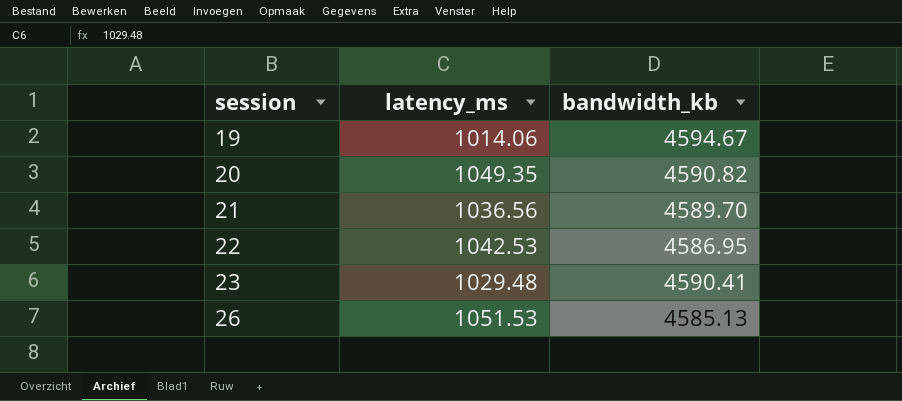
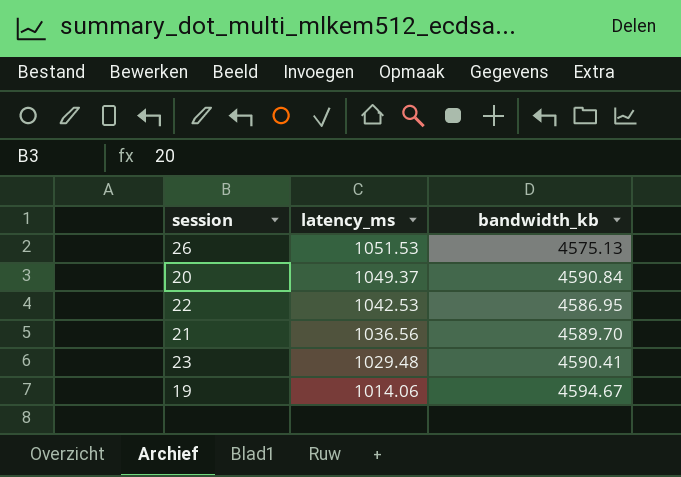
row order: session ascending -> latency_ms descending
26 | bandwidth_kb: 4585.13 -> 4575.13
20 | latency_ms: 1049.35 -> 1049.37
20 | bandwidth_kb: 4590.82 -> 4590.84

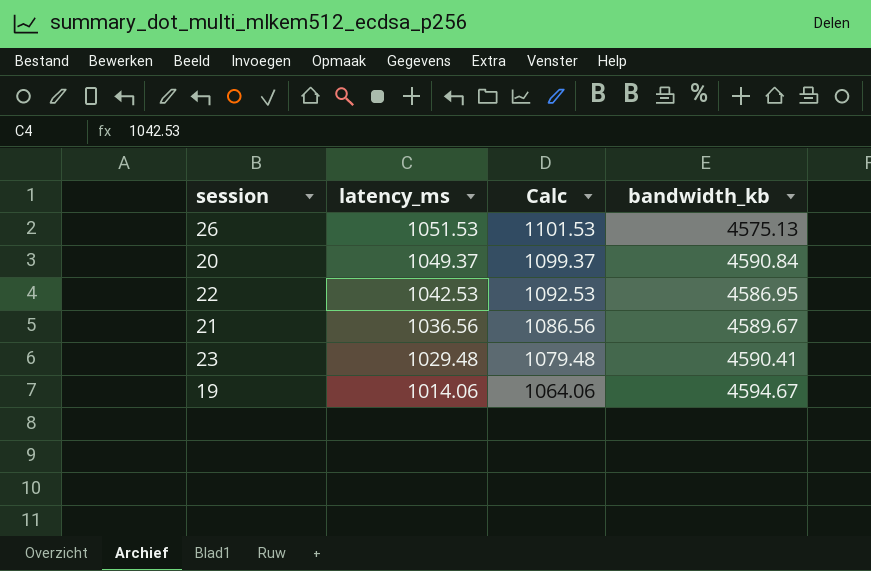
column Calc | formula: none -> [latency_ms] + 50
21 | bandwidth_kb: 4589.70 -> 4589.67

